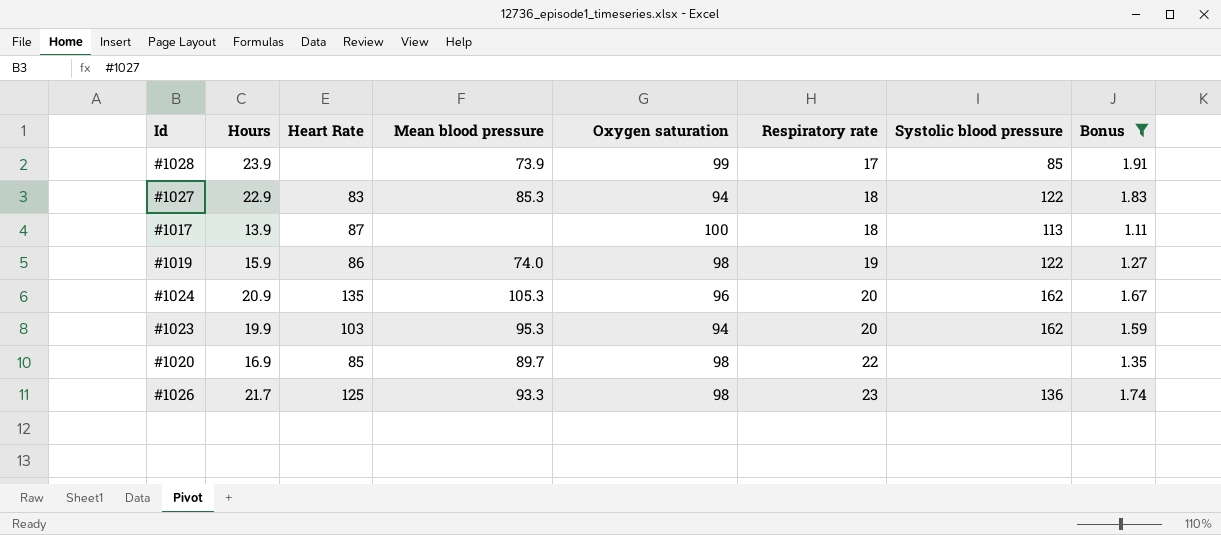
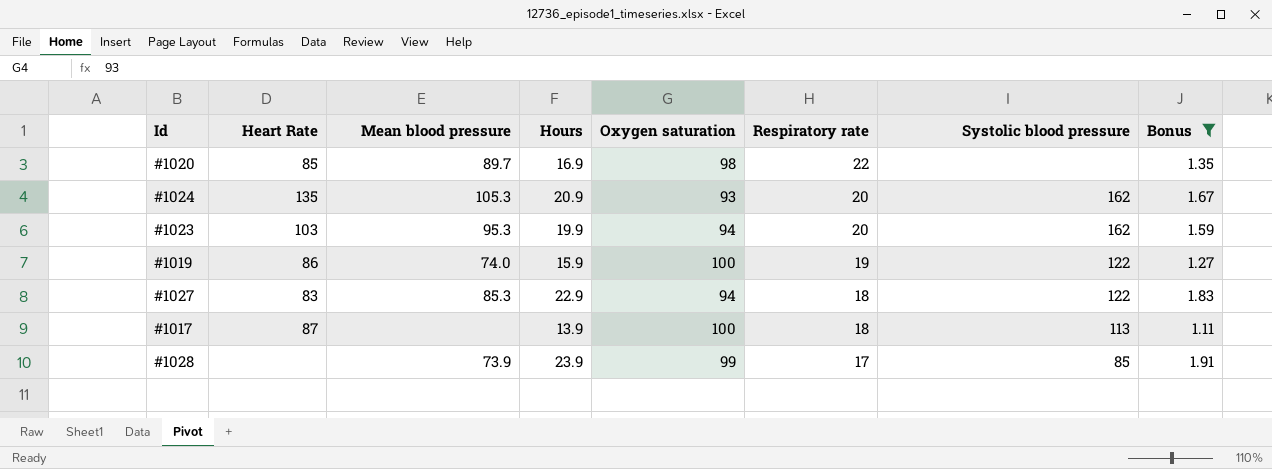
row order: Respiratory rate ascending -> Respiratory rate descending
column Hours | position: 2 -> 4
row #1026: 21.7 | 125 | 93.3 | 98 | 23 | 136 | 1.74 -> none
#1024 | Oxygen saturation: 96 -> 93
#1019 | Oxygen saturation: 98 -> 100

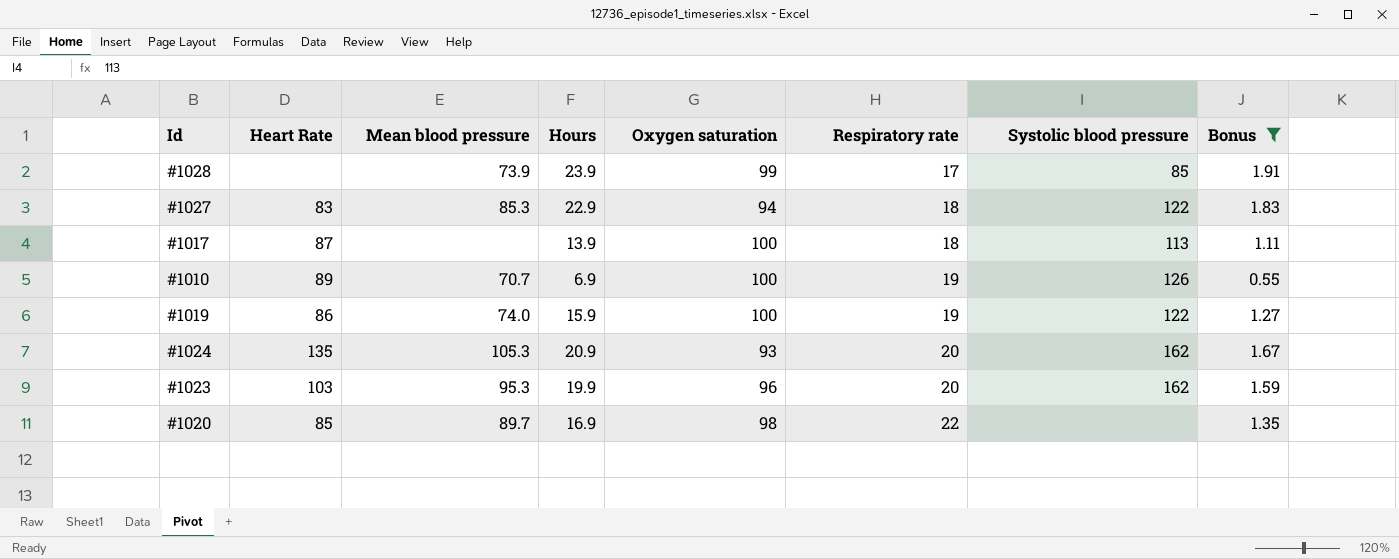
row order: Respiratory rate descending -> Respiratory rate ascending
row #1010: none -> 89 | 70.7 | 6.9 | 100 | 19 | 126 | 0.55
#1023 | Oxygen saturation: 94 -> 96

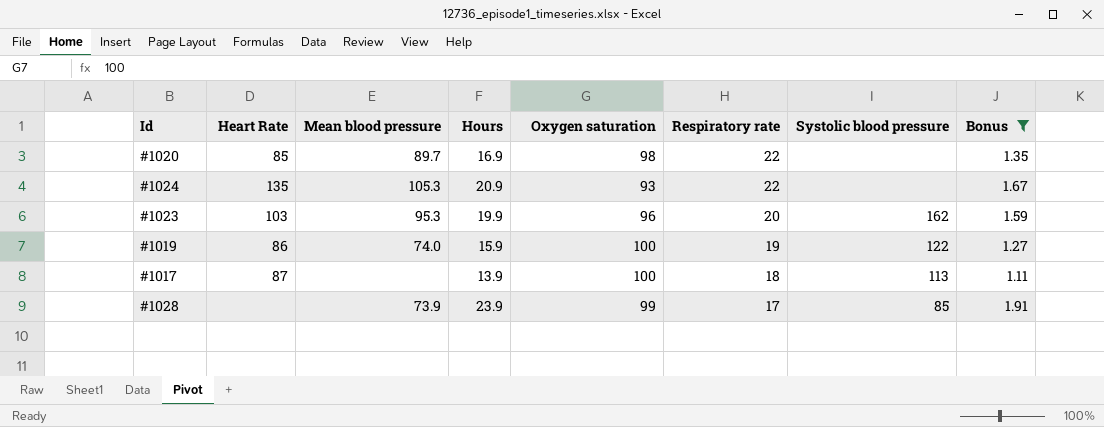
row order: Respiratory rate ascending -> Respiratory rate descending
row #1027: 83 | 85.3 | 22.9 | 94 | 18 | 122 | 1.83 -> none
row #1010: 89 | 70.7 | 6.9 | 100 | 19 | 126 | 0.55 -> none
#1024 | Respiratory rate: 20 -> 22
#1024 | Systolic blood pressure: 162 -> none

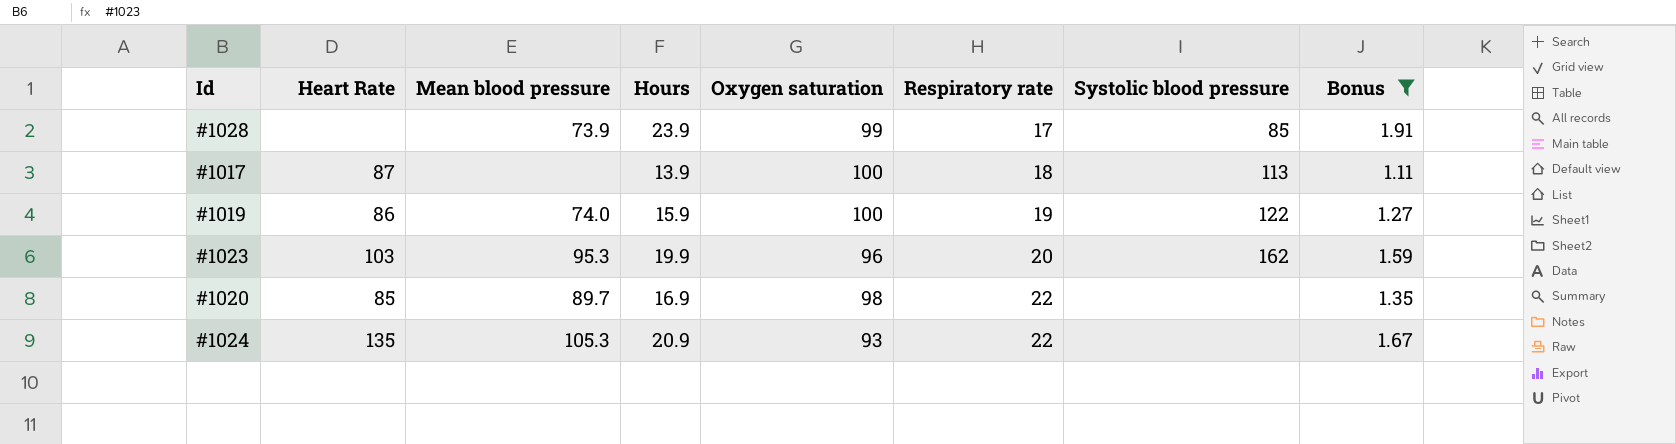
row order: Respiratory rate descending -> Respiratory rate ascending

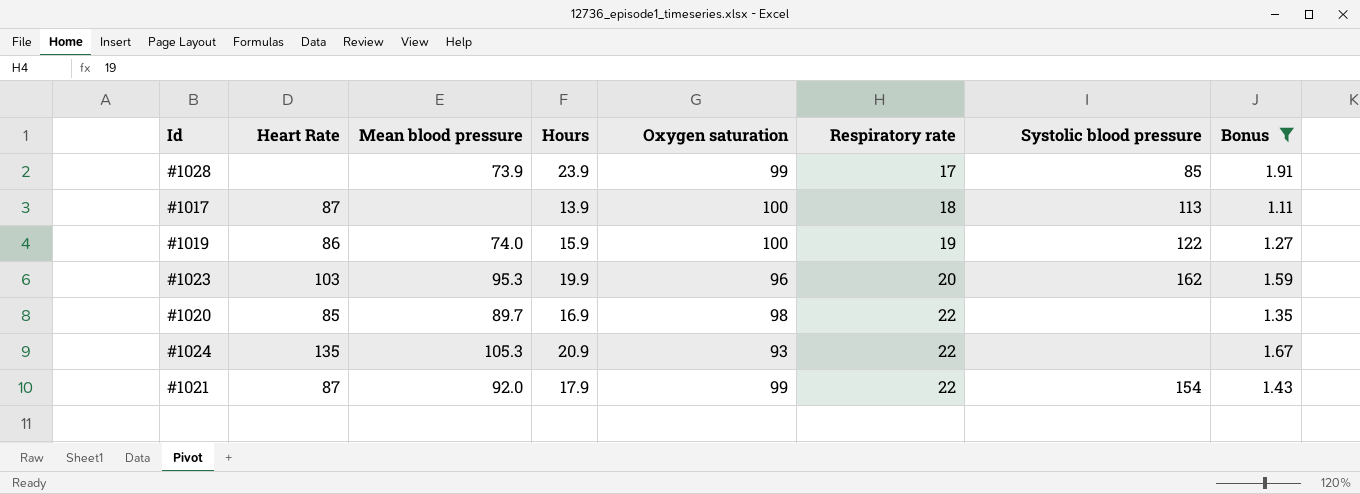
row #1021: none -> 87 | 92.0 | 17.9 | 99 | 22 | 154 | 1.43

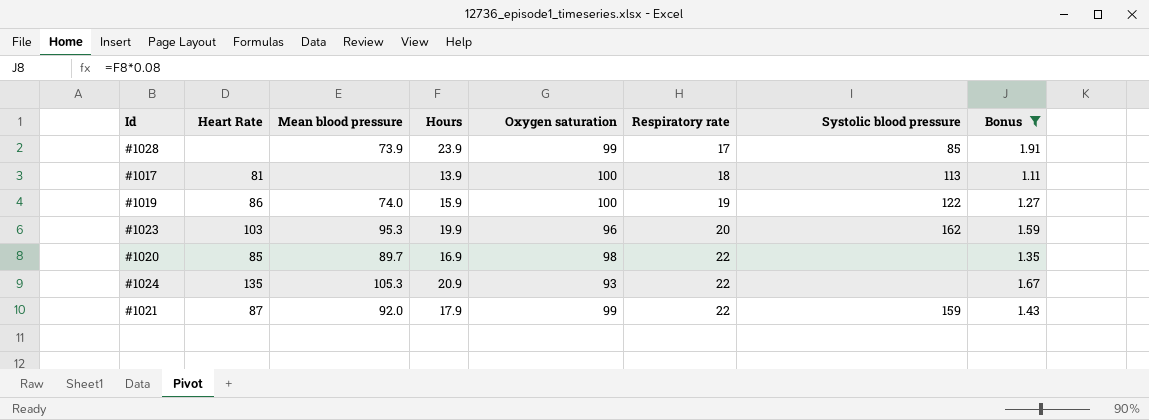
#1017 | Heart Rate: 87 -> 81
#1021 | Systolic blood pressure: 154 -> 159

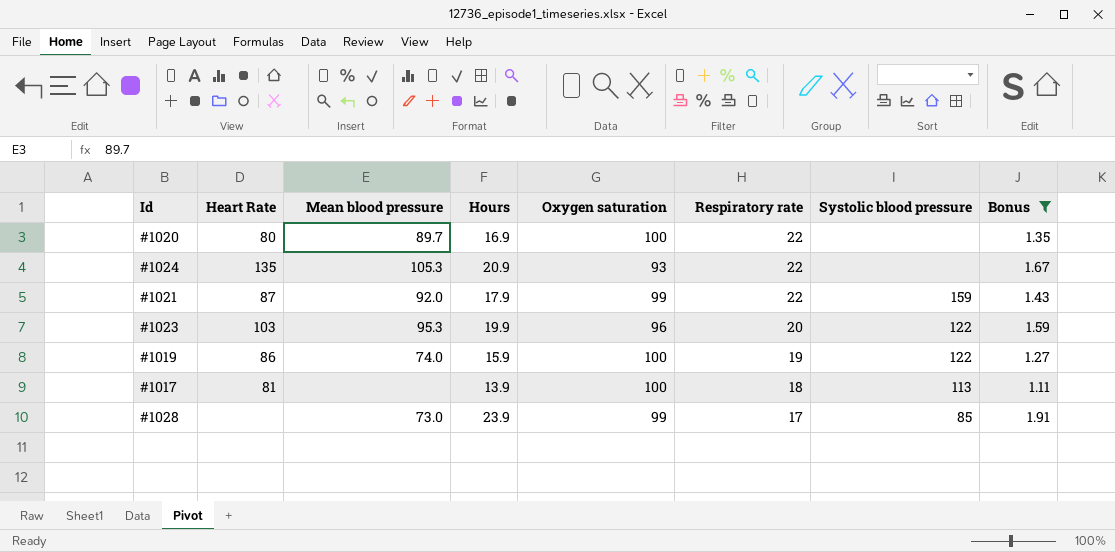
row order: Respiratory rate ascending -> Respiratory rate descending
#1020 | Heart Rate: 85 -> 80
#1020 | Oxygen saturation: 98 -> 100
#1023 | Systolic blood pressure: 162 -> 122
#1028 | Mean blood pressure: 73.9 -> 73.0

